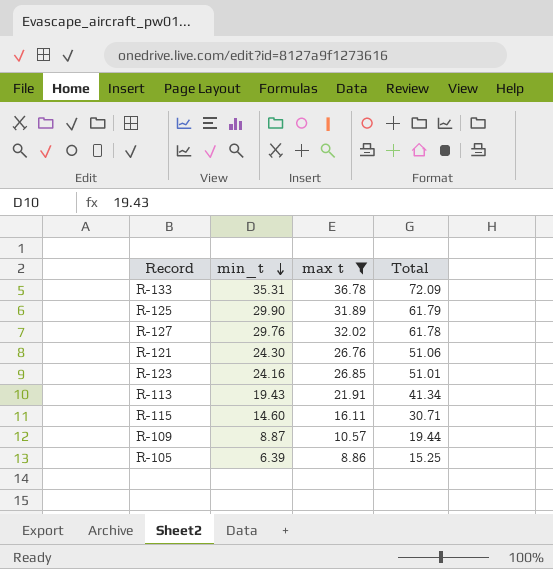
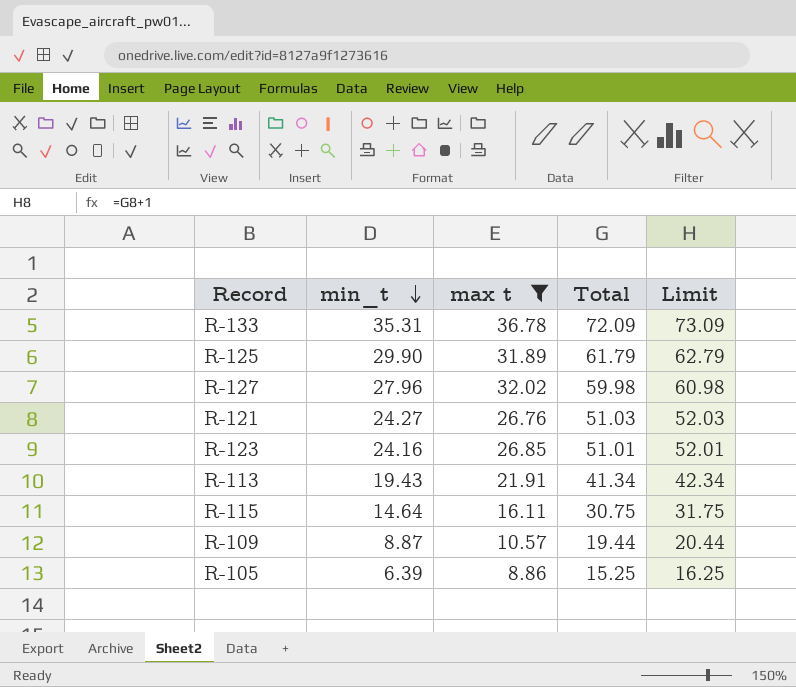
column Limit | formula: none -> [Total] + 1
R-127 | min_t: 29.76 -> 27.96
R-127 | Total: 61.78 -> 59.98
R-121 | min_t: 24.30 -> 24.27
R-121 | Total: 51.06 -> 51.03
R-115 | min_t: 14.60 -> 14.64
R-115 | Total: 30.71 -> 30.75

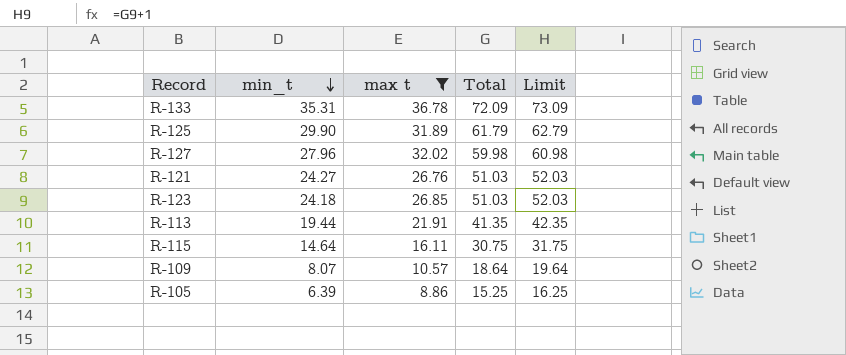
R-123 | min_t: 24.16 -> 24.18
R-123 | Total: 51.01 -> 51.03
R-123 | Limit: 52.01 -> 52.03
R-113 | min_t: 19.43 -> 19.44
R-113 | Total: 41.34 -> 41.35
R-113 | Limit: 42.34 -> 42.35
R-109 | min_t: 8.87 -> 8.07
R-109 | Total: 19.44 -> 18.64
R-109 | Limit: 20.44 -> 19.64

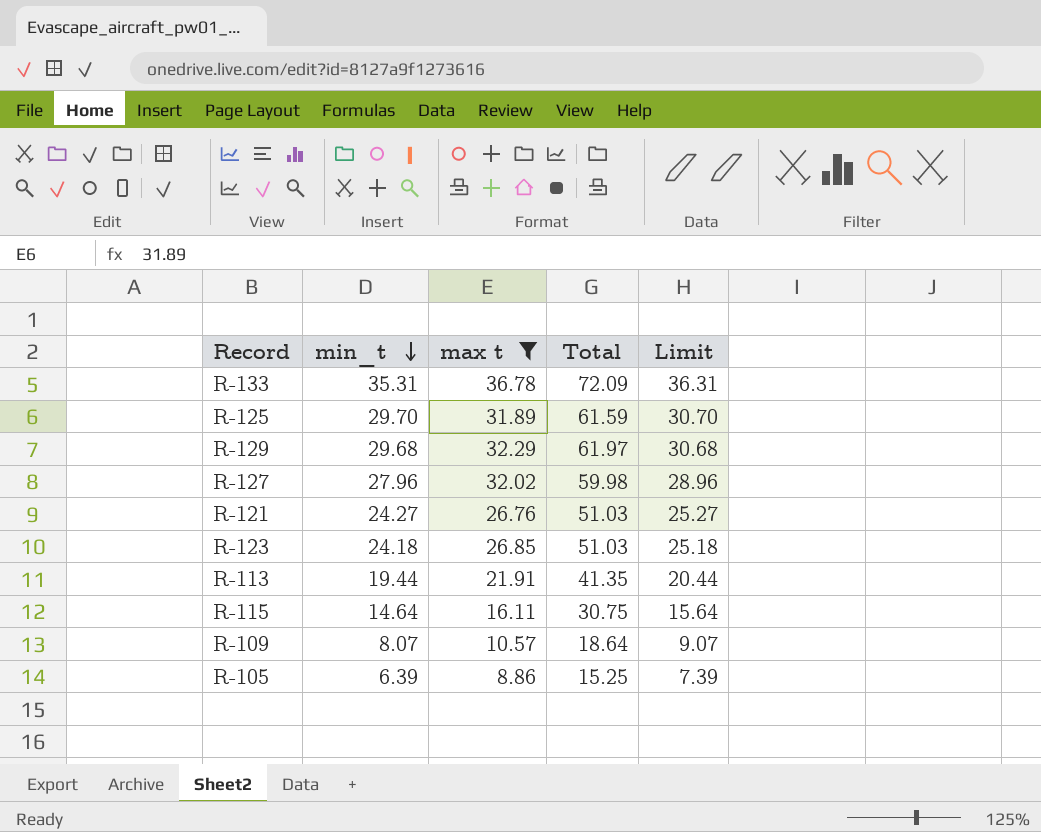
column Limit | formula: [Total] + 1 -> [min_t] + 1
R-125 | min_t: 29.90 -> 29.70
R-125 | Total: 61.79 -> 61.59
row R-129: none -> 29.68 | 32.29 | 61.97 | 30.68

